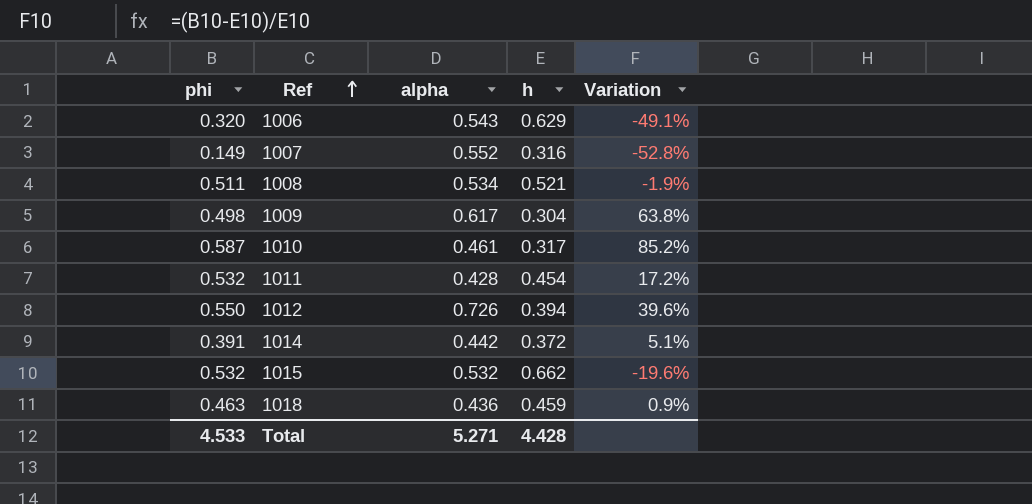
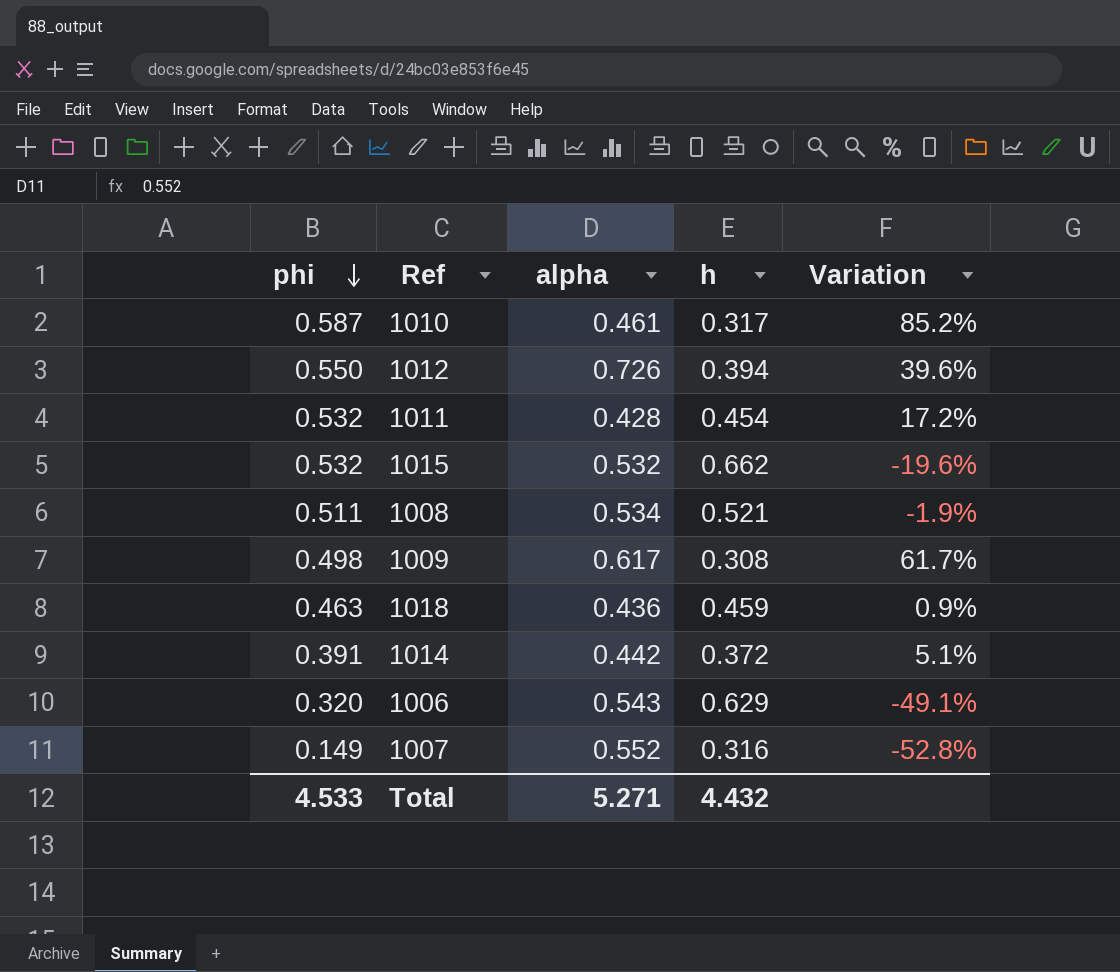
row order: Ref ascending -> phi descending
1009 | h: 0.304 -> 0.308
1009 | Variation: 63.8% -> 61.7%
Total | h: 4.428 -> 4.432

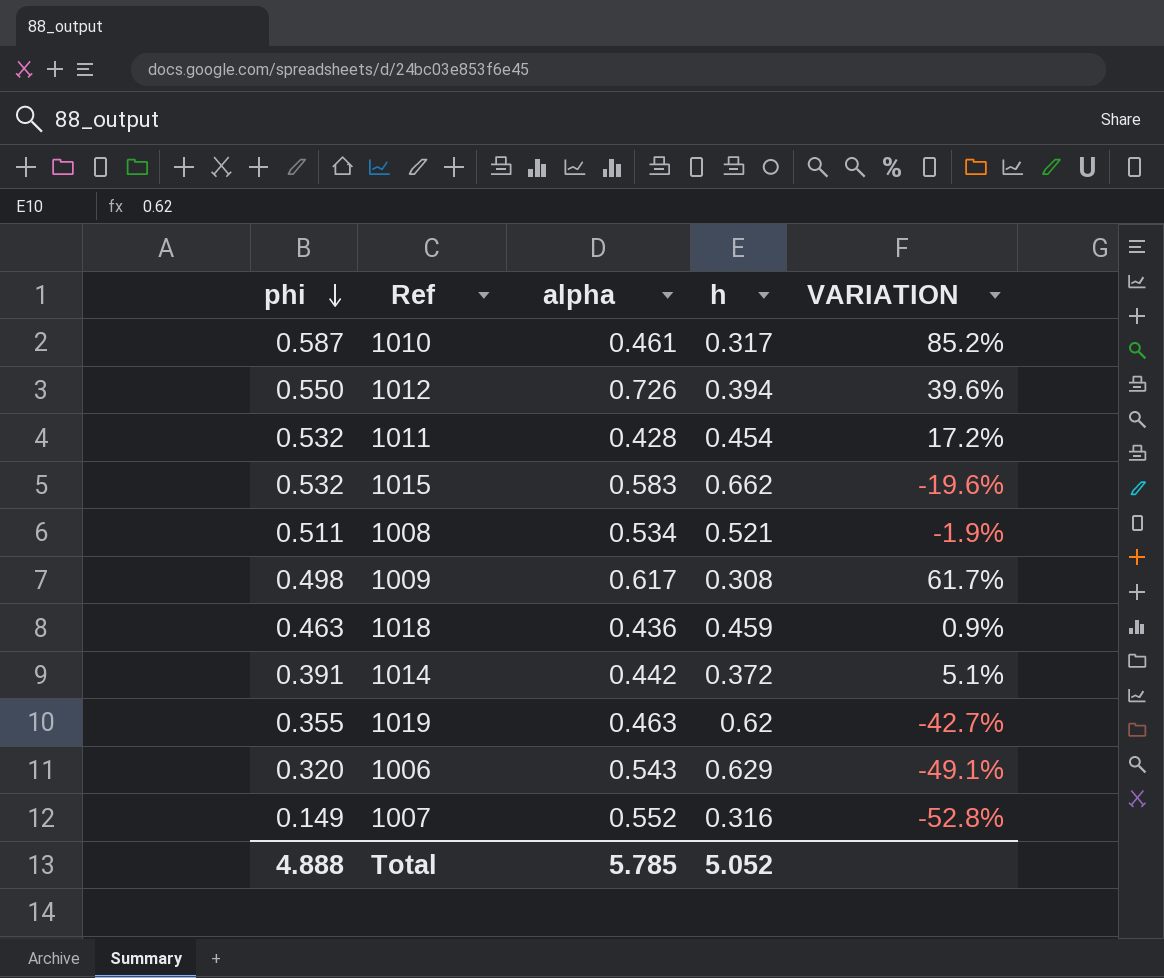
column name: Variation -> VARIATION
1015 | alpha: 0.532 -> 0.583
row 1019: none -> 0.355 | 0.463 | 0.62 | -42.7%
Total | phi: 4.533 -> 4.888
Total | alpha: 5.271 -> 5.785
Total | h: 4.432 -> 5.052

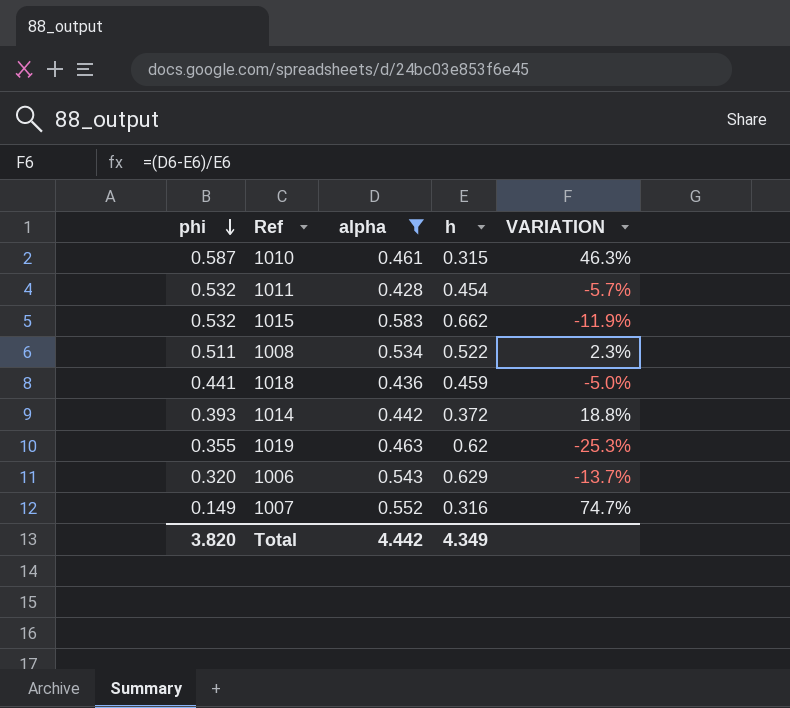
filter: none -> alpha <= 0.583
column VARIATION | formula: ([phi] - [h]) / [h] -> ([alpha] - [h]) / [h]
1010 | h: 0.317 -> 0.315
1008 | h: 0.521 -> 0.522
1018 | phi: 0.463 -> 0.441
1014 | phi: 0.391 -> 0.393
Total | phi: 4.888 -> 3.820
Total | alpha: 5.785 -> 4.442
Total | h: 5.052 -> 4.349

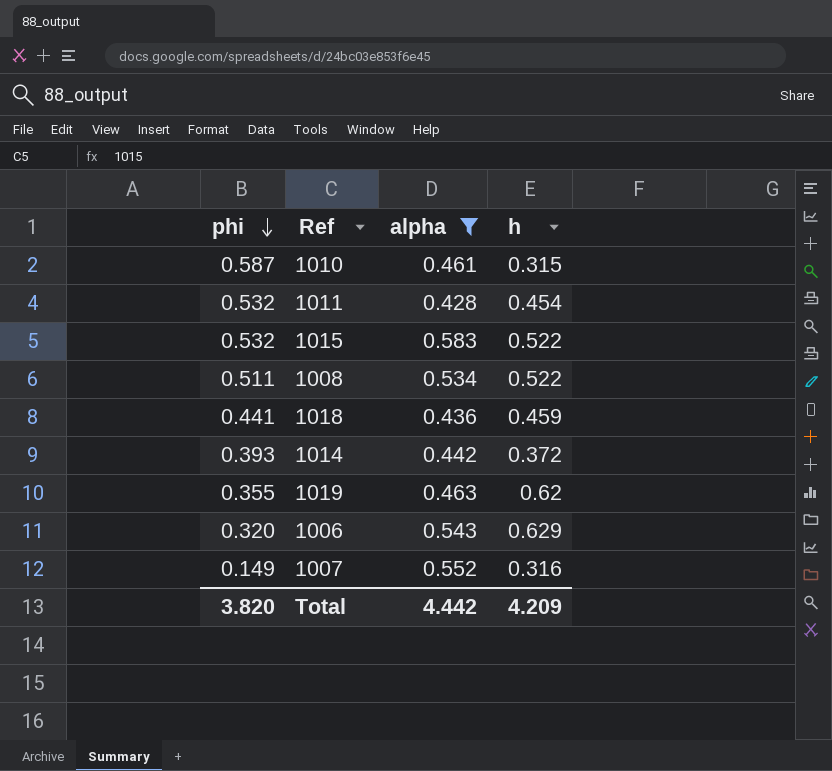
column VARIATION | formula: ([alpha] - [h]) / [h] -> none
1015 | h: 0.662 -> 0.522
Total | h: 4.349 -> 4.209

